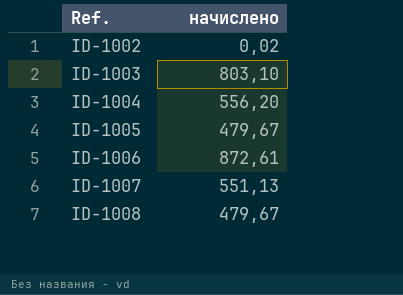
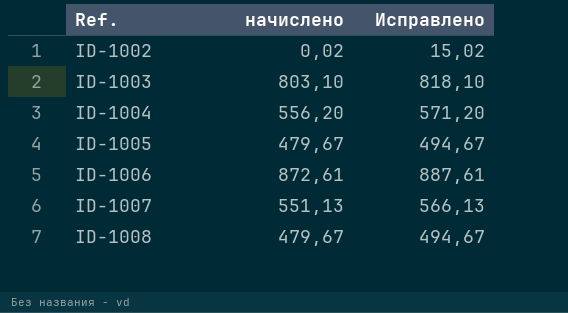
column Исправлено | formula: none -> [начислено] + 15

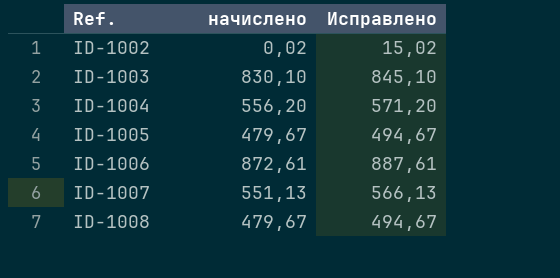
ID-1003 | начислено: 803,10 -> 830,10
ID-1003 | Исправлено: 818,10 -> 845,10

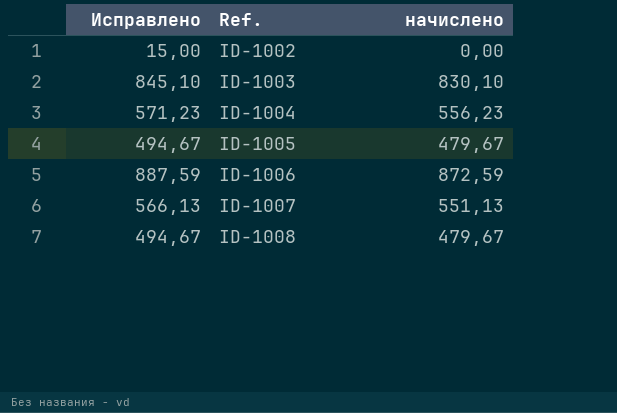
column Исправлено | position: 3 -> 1
ID-1002 | Исправлено: 15,02 -> 15,00
ID-1002 | начислено: 0,02 -> 0,00
ID-1004 | Исправлено: 571,20 -> 571,23
ID-1004 | начислено: 556,20 -> 556,23
ID-1006 | Исправлено: 887,61 -> 887,59
ID-1006 | начислено: 872,61 -> 872,59

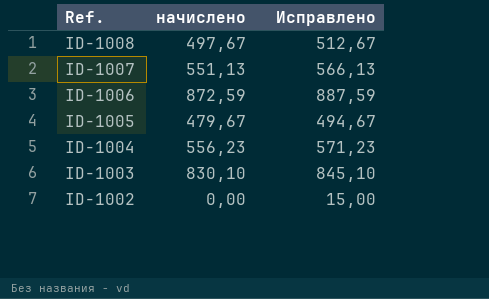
row order: Ref. ascending -> Ref. descending
column Исправлено | position: 1 -> 3
ID-1008 | начислено: 479,67 -> 497,67
ID-1008 | Исправлено: 494,67 -> 512,67

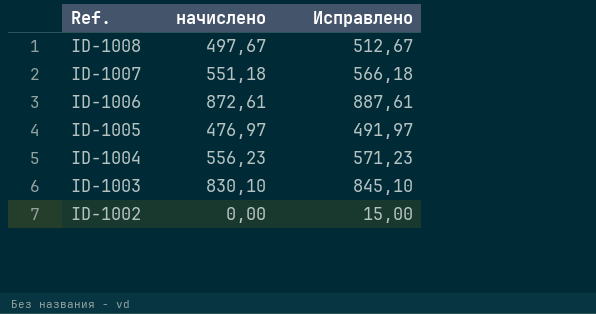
ID-1007 | начислено: 551,13 -> 551,18
ID-1007 | Исправлено: 566,13 -> 566,18
ID-1006 | начислено: 872,59 -> 872,61
ID-1006 | Исправлено: 887,59 -> 887,61
ID-1005 | начислено: 479,67 -> 476,97
ID-1005 | Исправлено: 494,67 -> 491,97

